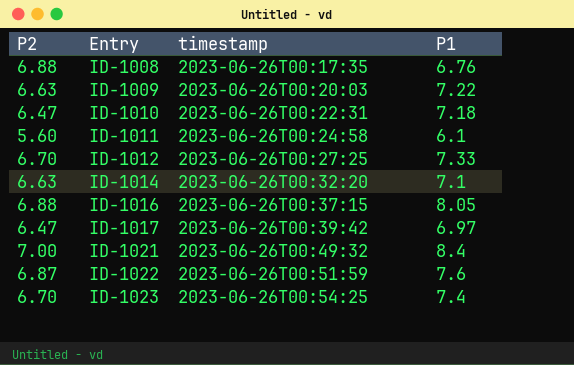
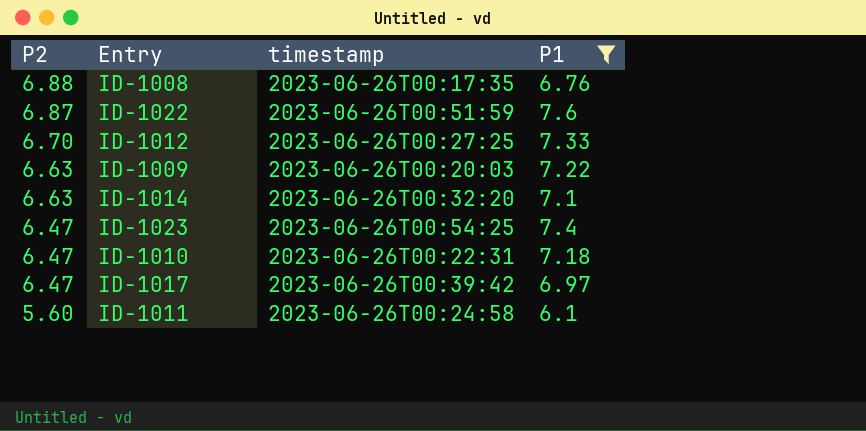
filter: none -> P1 <= 7.6
row order: Entry ascending -> P2 descending
ID-1023 | P2: 6.70 -> 6.47

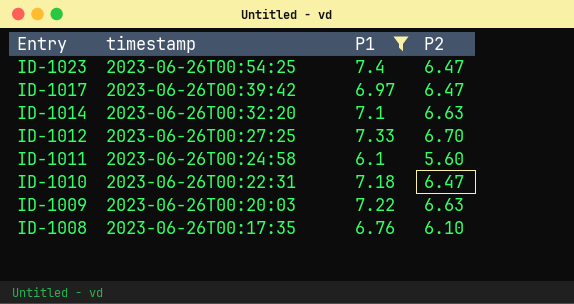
row order: P2 descending -> Entry descending
column P2 | position: 1 -> 4
row ID-1022: 6.87 | 2023-06-26T00:51:59 | 7.6 -> none
ID-1008 | P2: 6.88 -> 6.10

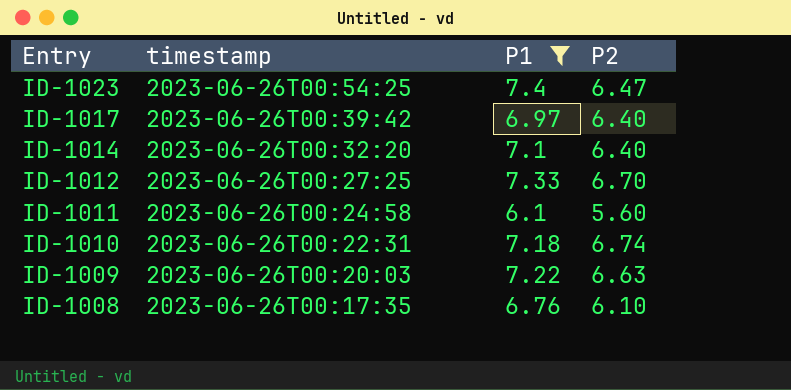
ID-1017 | P2: 6.47 -> 6.40
ID-1014 | P2: 6.63 -> 6.40
ID-1010 | P2: 6.47 -> 6.74

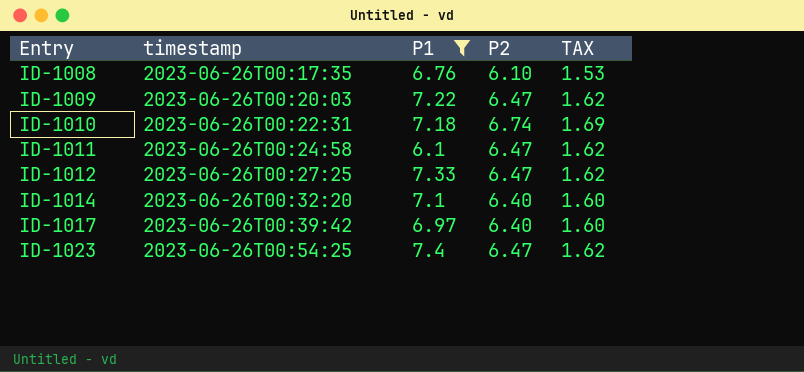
row order: Entry descending -> Entry ascending
column TAX | formula: none -> [P2] * 0.25
ID-1009 | P2: 6.63 -> 6.47
ID-1011 | P2: 5.60 -> 6.47
ID-1012 | P2: 6.70 -> 6.47

